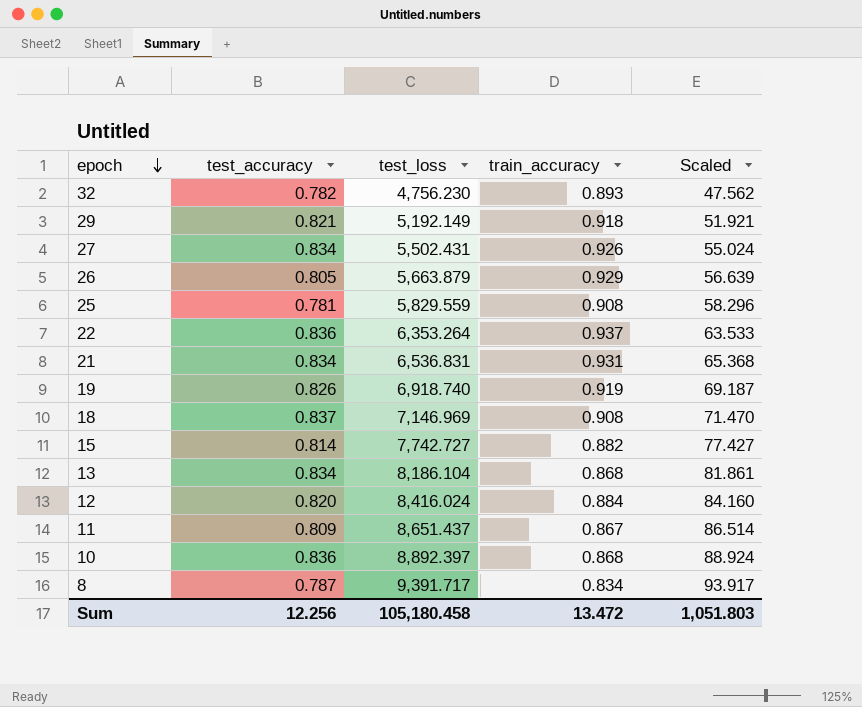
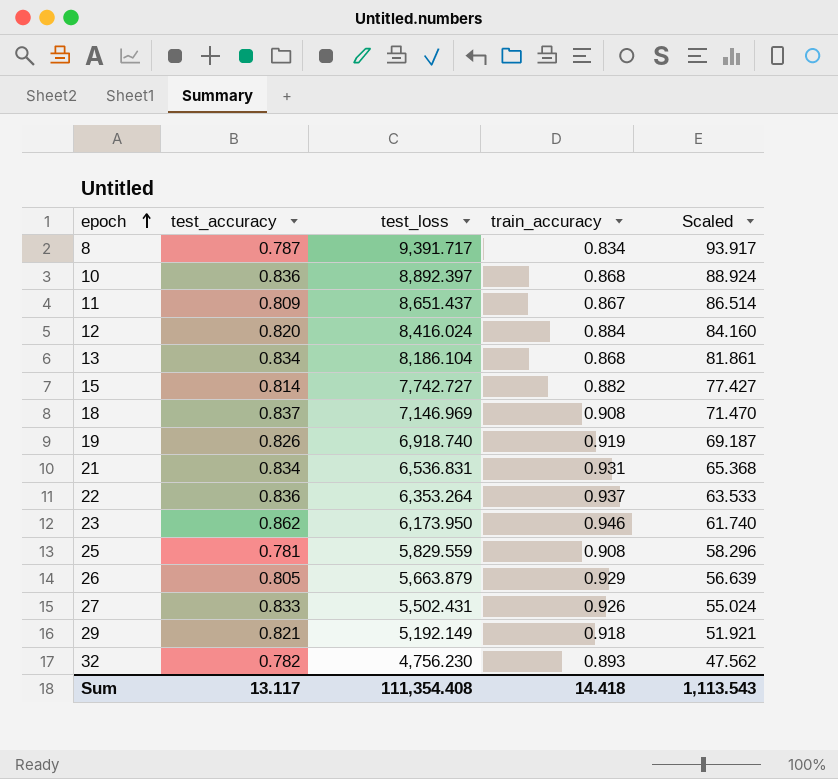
row order: epoch descending -> epoch ascending
row 23: none -> 0.862 | 6,173.950 | 0.946 | 61.740
27 | test_accuracy: 0.834 -> 0.833
Sum | test_accuracy: 12.256 -> 13.117
Sum | test_loss: 105,180.458 -> 111,354.408
Sum | train_accuracy: 13.472 -> 14.418
Sum | Scaled: 1,051.803 -> 1,113.543

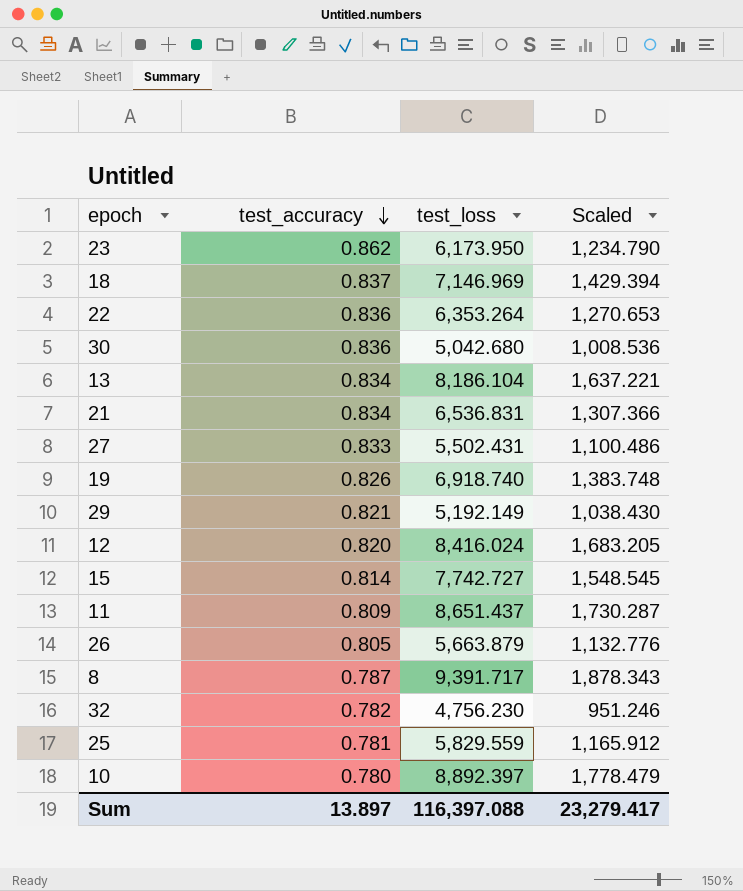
row order: epoch ascending -> test_accuracy descending
column train_accuracy | position: 4 -> none
column Scaled | formula: [test_loss] * 0.01 -> [test_loss] * 0.2
row 30: none -> 0.836 | 5,042.680 | 1,008.536
10 | test_accuracy: 0.836 -> 0.780
Sum | test_accuracy: 13.117 -> 13.897
Sum | test_loss: 111,354.408 -> 116,397.088
Sum | Scaled: 1,113.543 -> 23,279.417

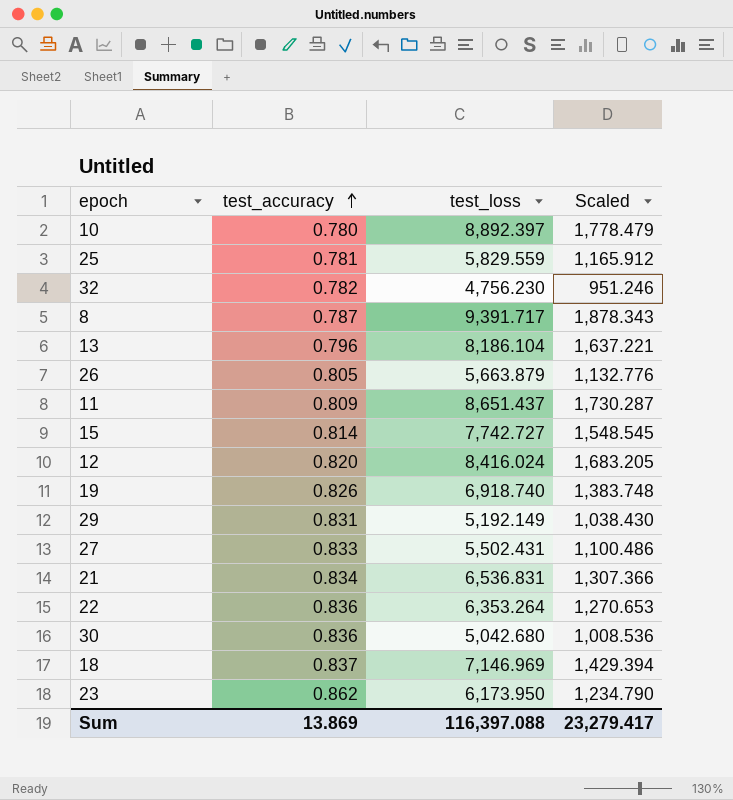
row order: test_accuracy descending -> test_accuracy ascending
13 | test_accuracy: 0.834 -> 0.796
29 | test_accuracy: 0.821 -> 0.831
Sum | test_accuracy: 13.897 -> 13.869

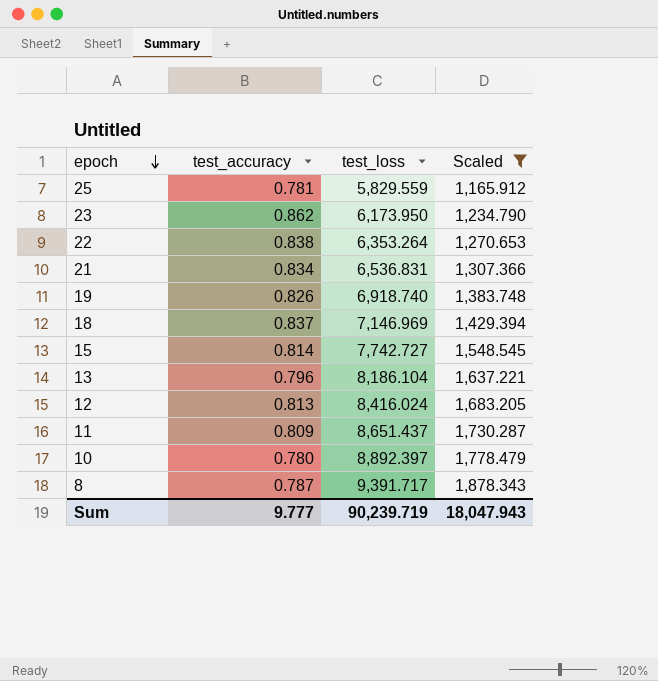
filter: none -> Scaled >= 1,165.912
row order: test_accuracy ascending -> epoch descending
22 | test_accuracy: 0.836 -> 0.838
12 | test_accuracy: 0.820 -> 0.813
Sum | test_accuracy: 13.869 -> 9.777
Sum | test_loss: 116,397.088 -> 90,239.719
Sum | Scaled: 23,279.417 -> 18,047.943

